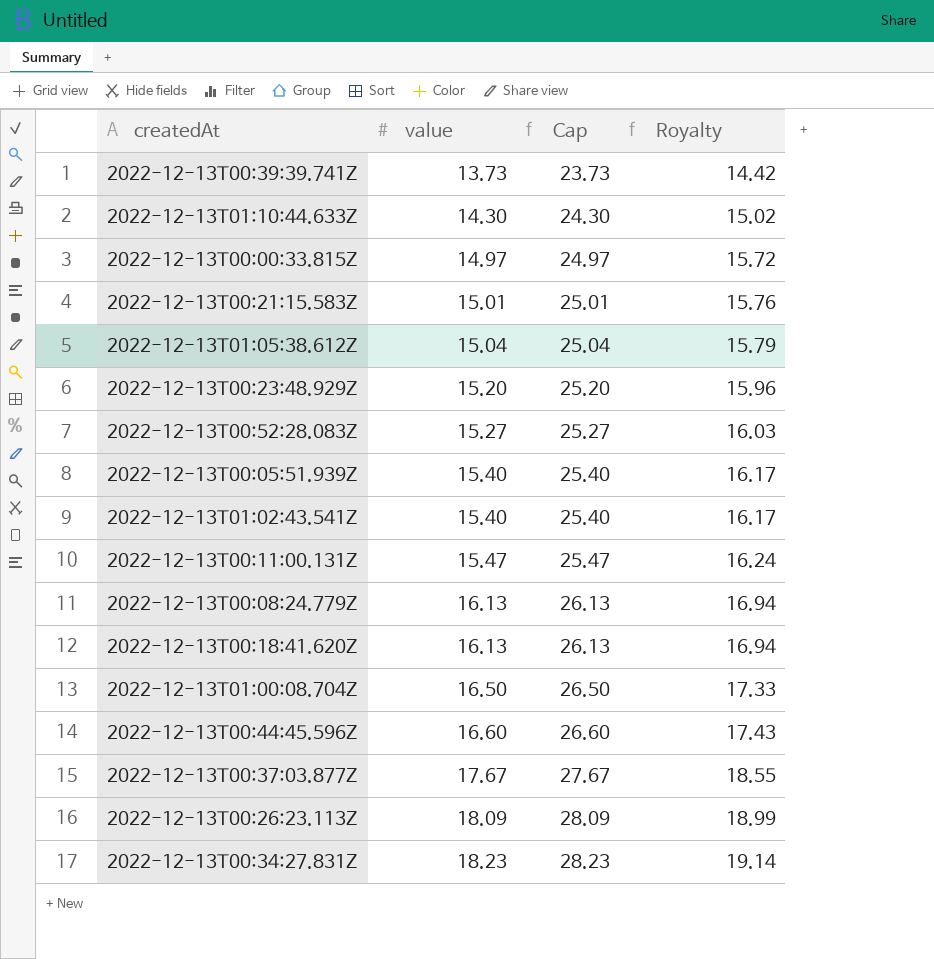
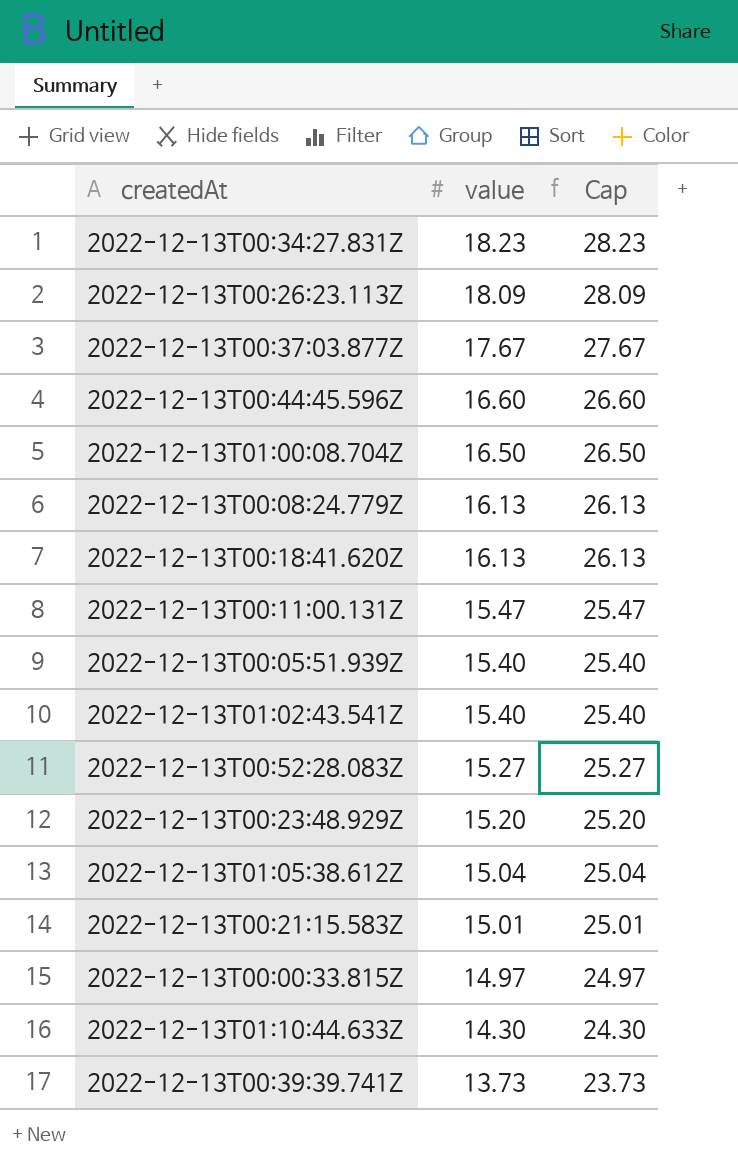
row order: value ascending -> value descending
column Royalty | formula: [value] * 1.05 -> none

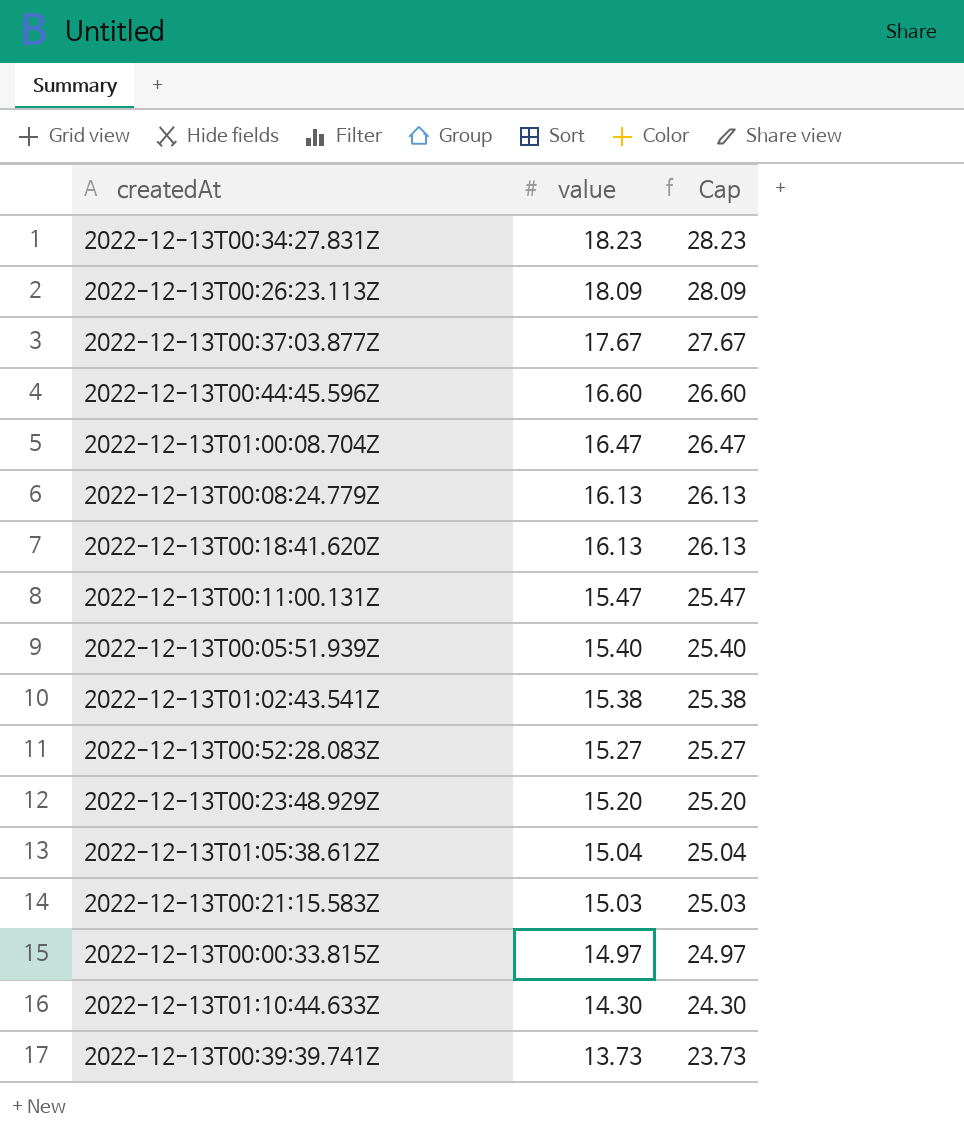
2022-12-13T01:00:08.704Z | value: 16.50 -> 16.47
2022-12-13T01:00:08.704Z | Cap: 26.50 -> 26.47
2022-12-13T01:02:43.541Z | value: 15.40 -> 15.38
2022-12-13T01:02:43.541Z | Cap: 25.40 -> 25.38
2022-12-13T00:21:15.583Z | value: 15.01 -> 15.03
2022-12-13T00:21:15.583Z | Cap: 25.01 -> 25.03

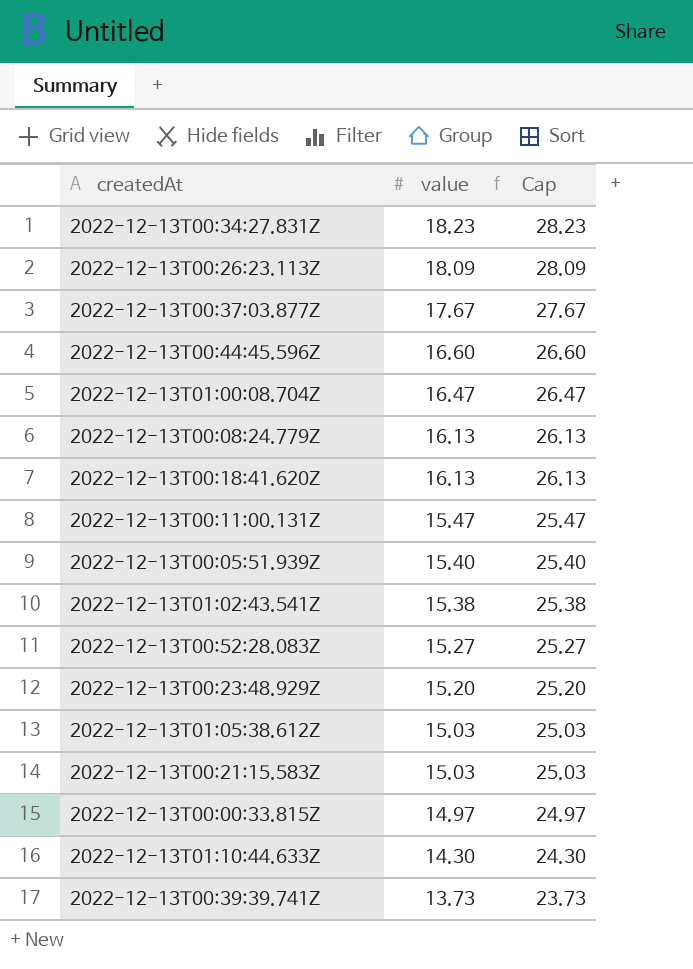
2022-12-13T01:05:38.612Z | value: 15.04 -> 15.03
2022-12-13T01:05:38.612Z | Cap: 25.04 -> 25.03

